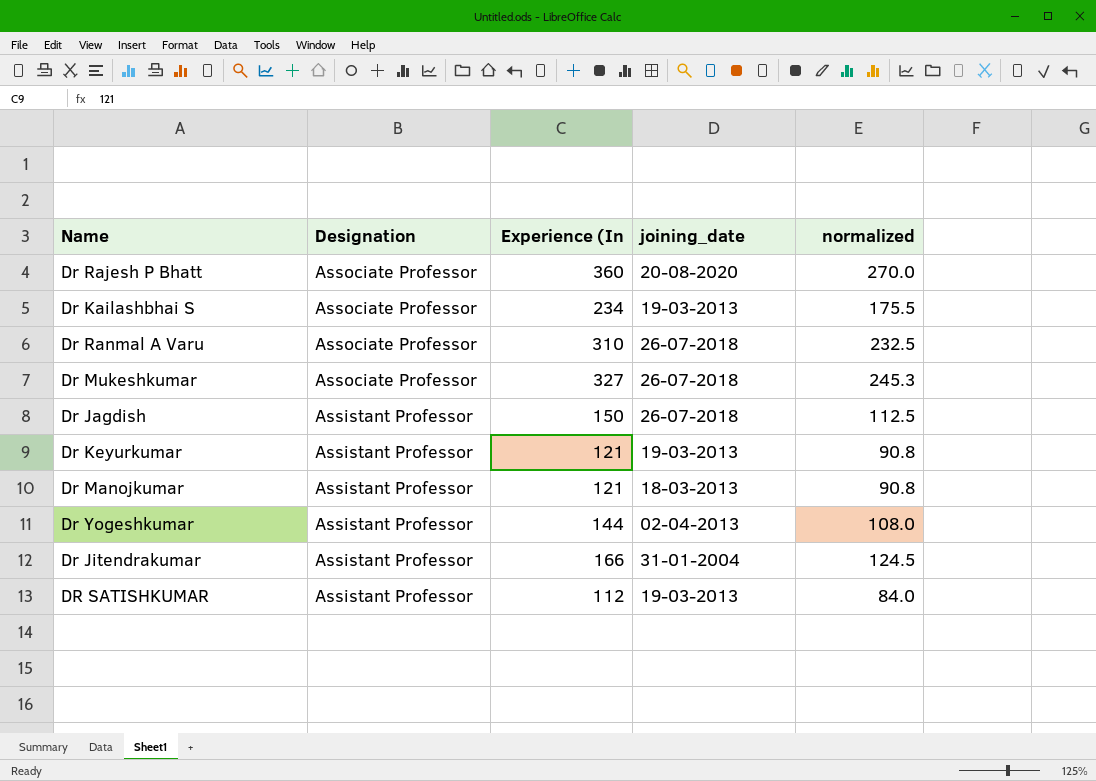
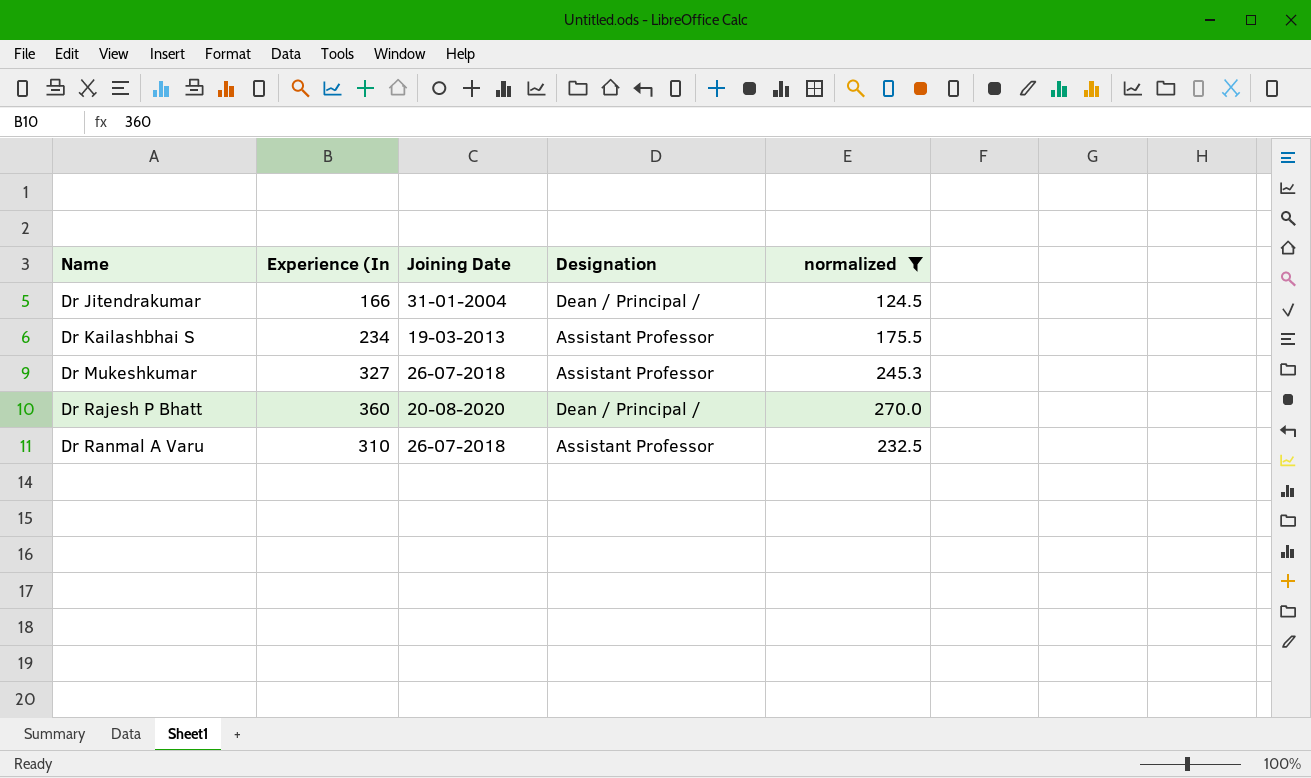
filter: none -> normalized >= 124.5
row order: Designation descending -> Name ascending
column name: joining_date -> Joining Date
column Designation | position: 2 -> 4
Dr Jitendrakumar | Designation: Assistant Professor -> Dean / Principal /
Dr Kailashbhai S | Designation: Associate Professor -> Assistant Professor
Dr Mukeshkumar | Designation: Associate Professor -> Assistant Professor
Dr Rajesh P Bhatt | Designation: Associate Professor -> Dean / Principal /
Dr Ranmal A Varu | Designation: Associate Professor -> Assistant Professor

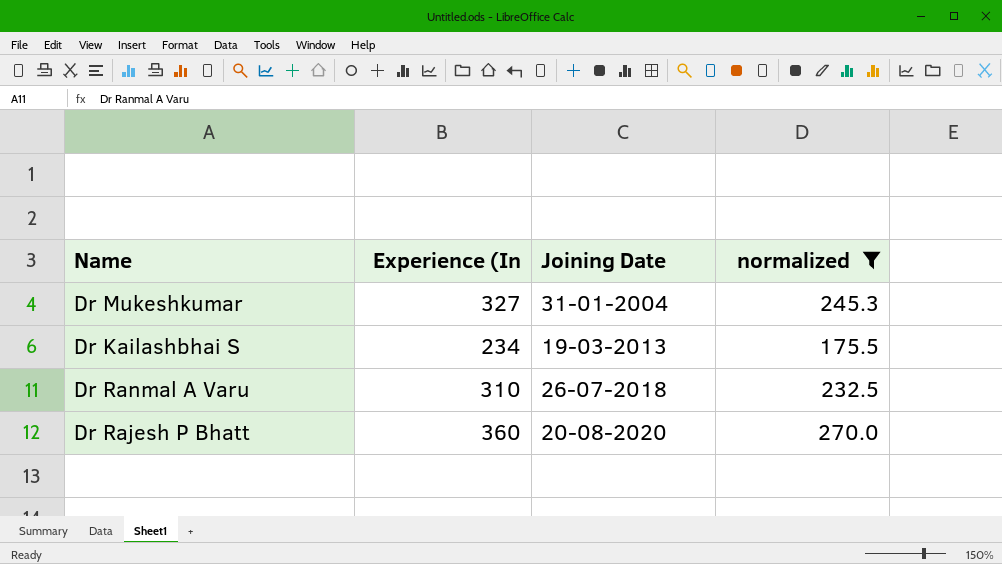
row order: Name ascending -> Joining Date ascending
column Designation | position: 4 -> none
row Dr Jitendrakumar: 166 | 31-01-2004 | Dean / Principal / | 124.5 -> none
Dr Mukeshkumar | Joining Date: 26-07-2018 -> 31-01-2004

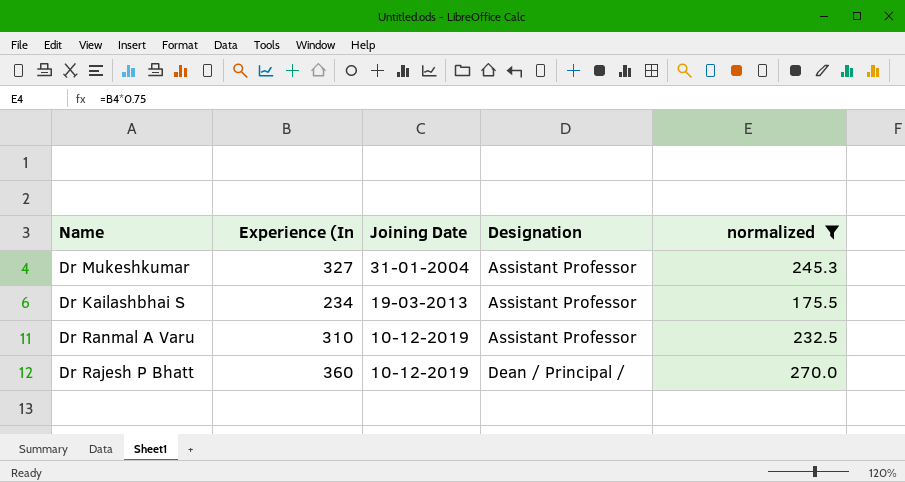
column Designation | position: none -> 4
Dr Ranmal A Varu | Joining Date: 26-07-2018 -> 10-12-2019
Dr Rajesh P Bhatt | Joining Date: 20-08-2020 -> 10-12-2019

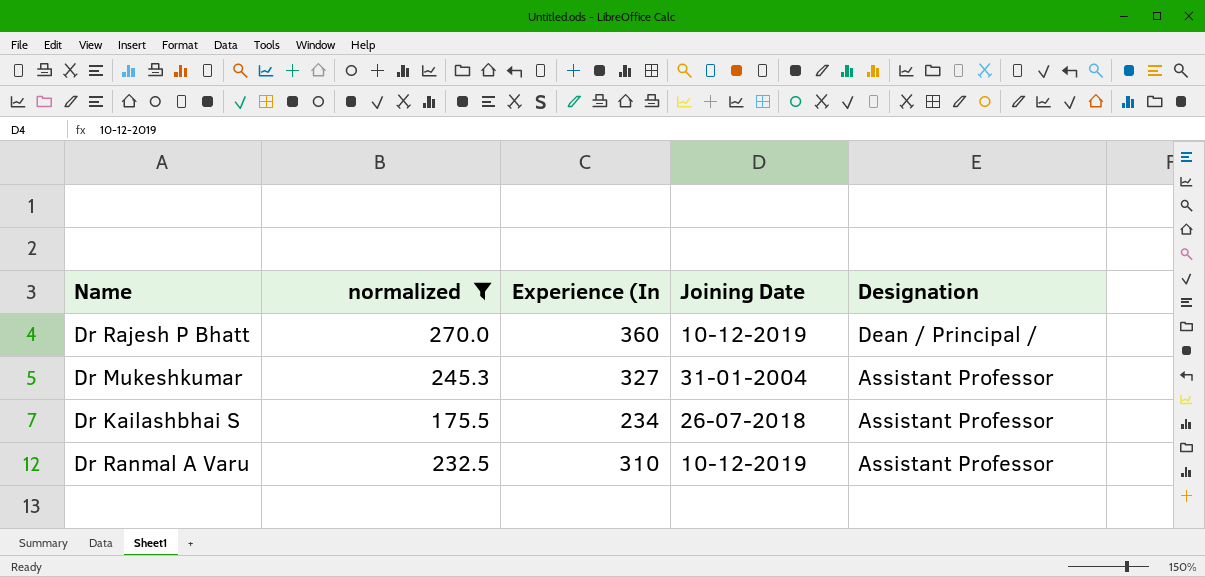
row order: Joining Date ascending -> Designation descending
column normalized | position: 5 -> 2
Dr Kailashbhai S | Joining Date: 19-03-2013 -> 26-07-2018

